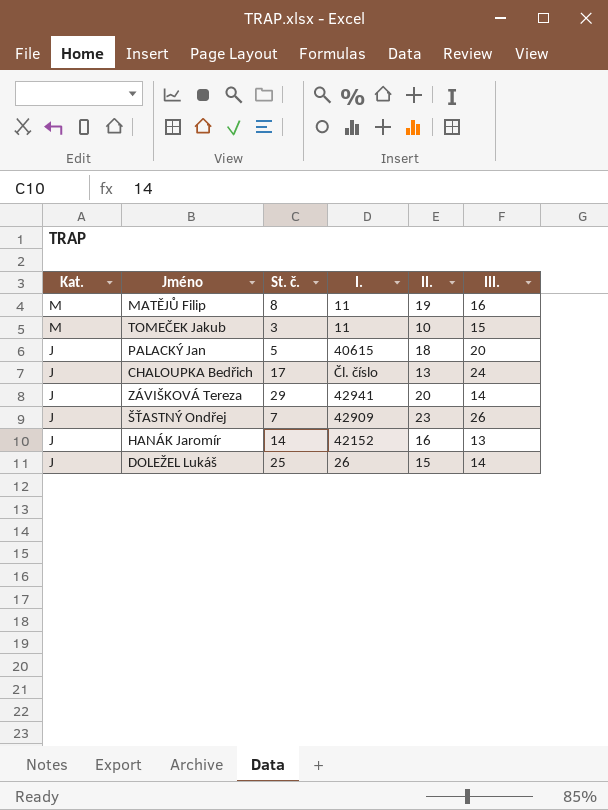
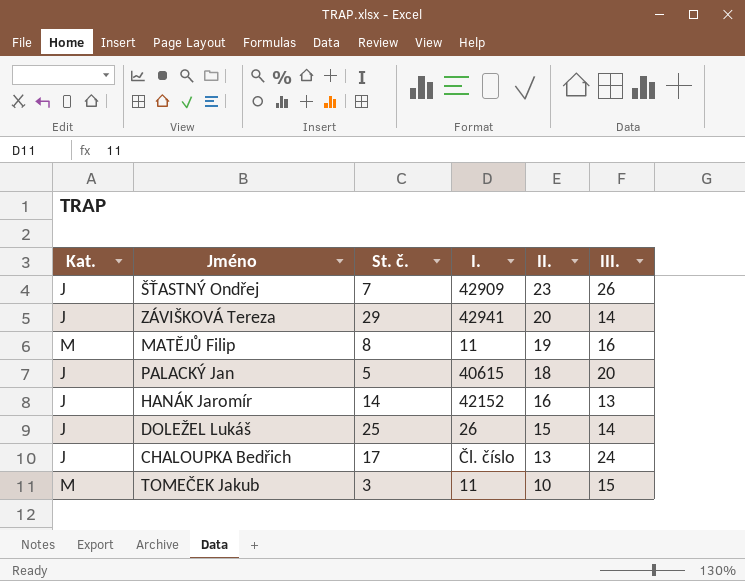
row order: Kat. descending -> II. descending

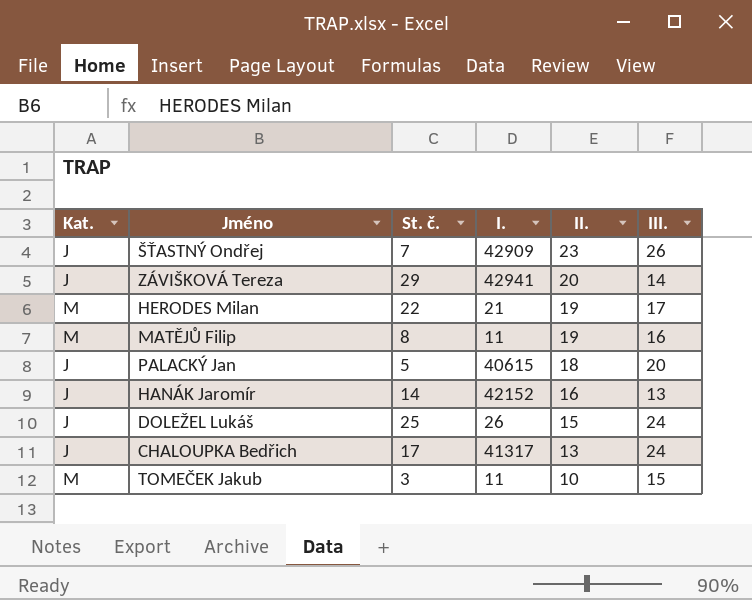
row HERODES Milan: none -> M | 22 | 21 | 19 | 17
DOLEŽEL Lukáš | III.: 14 -> 24
CHALOUPKA Bedřich | I.: Čl. číslo -> 41317

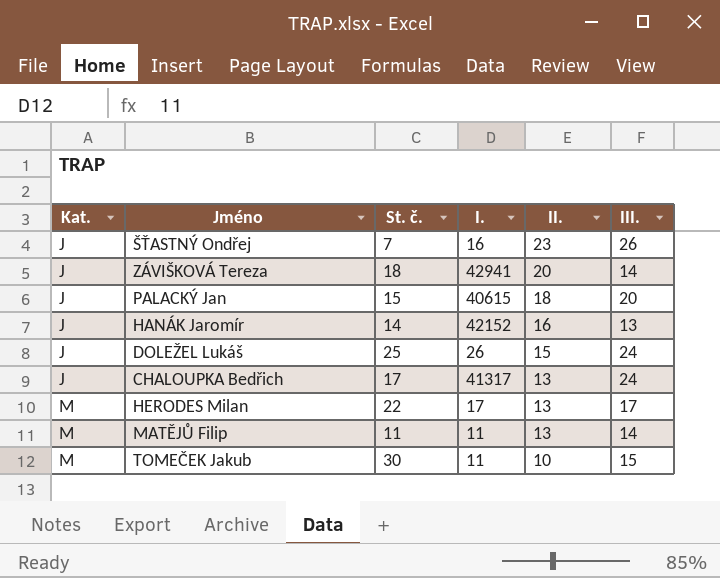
row order: II. descending -> Kat. ascending
ŠŤASTNÝ Ondřej | I.: 42909 -> 16
ZÁVIŠKOVÁ Tereza | St. č.: 29 -> 18
PALACKÝ Jan | St. č.: 5 -> 15
HERODES Milan | I.: 21 -> 17
HERODES Milan | II.: 19 -> 13
MATĚJŮ Filip | St. č.: 8 -> 11
MATĚJŮ Filip | II.: 19 -> 13
MATĚJŮ Filip | III.: 16 -> 14
TOMEČEK Jakub | St. č.: 3 -> 30

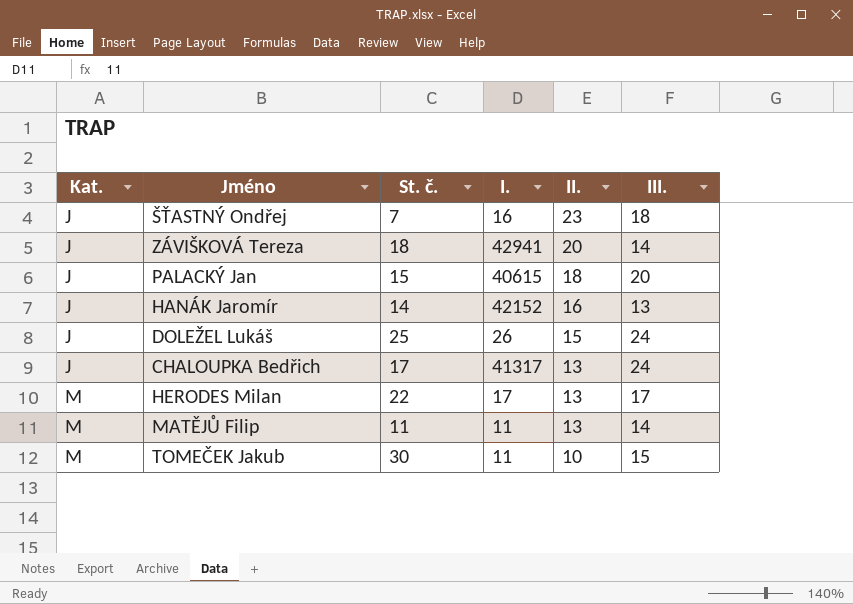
ŠŤASTNÝ Ondřej | III.: 26 -> 18

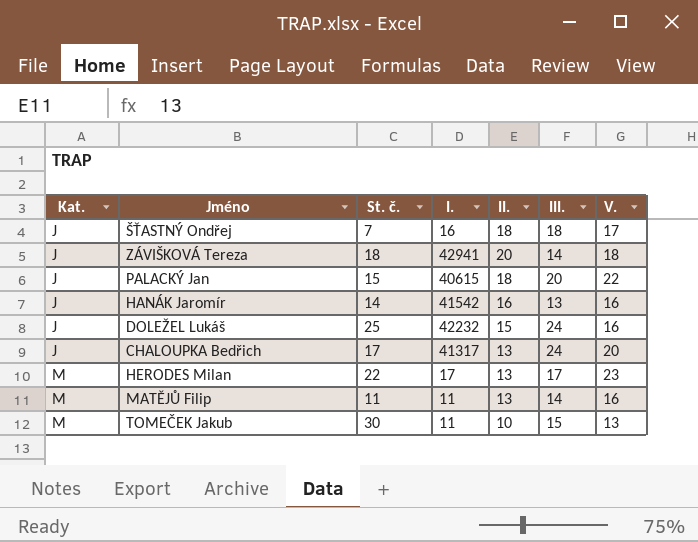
column V. | position: none -> 7
ŠŤASTNÝ Ondřej | II.: 23 -> 18
HANÁK Jaromír | I.: 42152 -> 41542
DOLEŽEL Lukáš | I.: 26 -> 42232

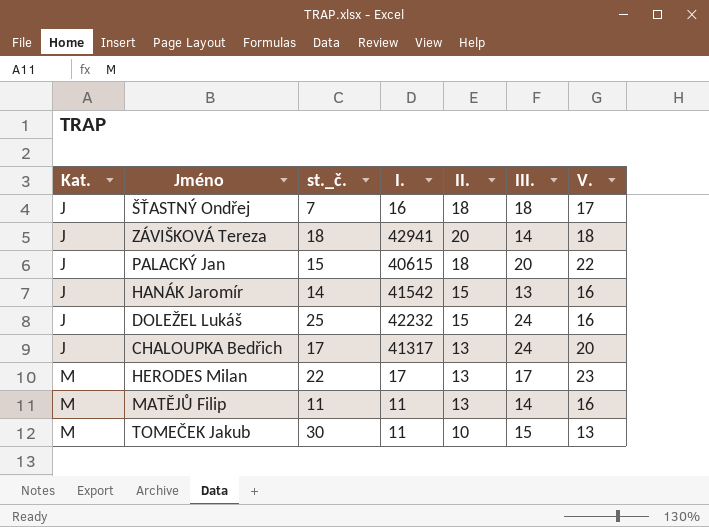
column name: St. č. -> st._č.
HANÁK Jaromír | II.: 16 -> 15

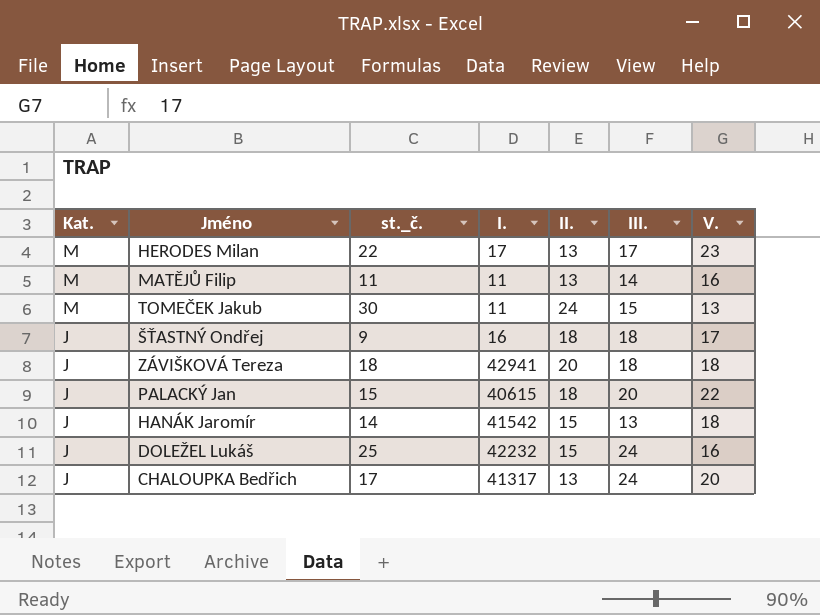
row order: Kat. ascending -> Kat. descending
TOMEČEK Jakub | II.: 10 -> 24
ŠŤASTNÝ Ondřej | st._č.: 7 -> 9
ZÁVIŠKOVÁ Tereza | III.: 14 -> 18
HANÁK Jaromír | V.: 16 -> 18

